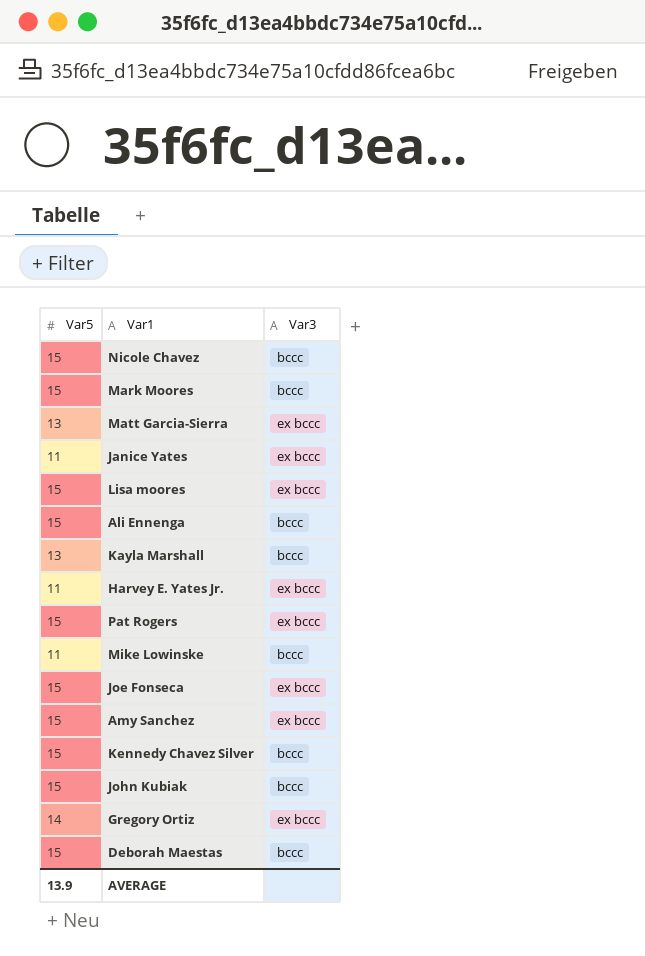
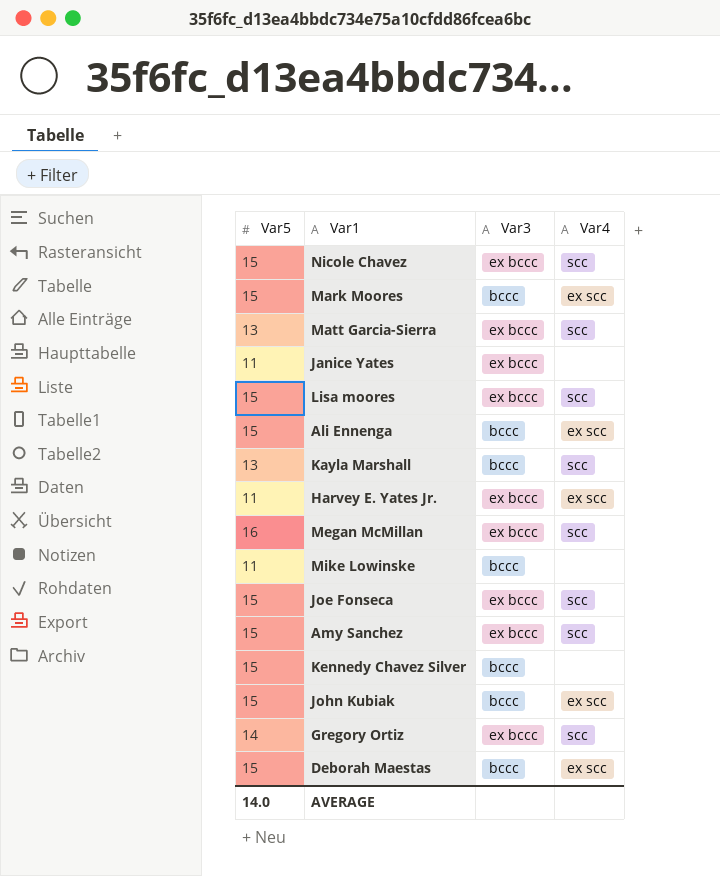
column Var4 | position: none -> 4
row Pat Rogers: 15 | ex bccc -> none
Nicole Chavez | Var3: bccc -> ex bccc
row Megan McMillan: none -> 16 | ex bccc | scc
AVERAGE | Var5: 13.9 -> 14.0

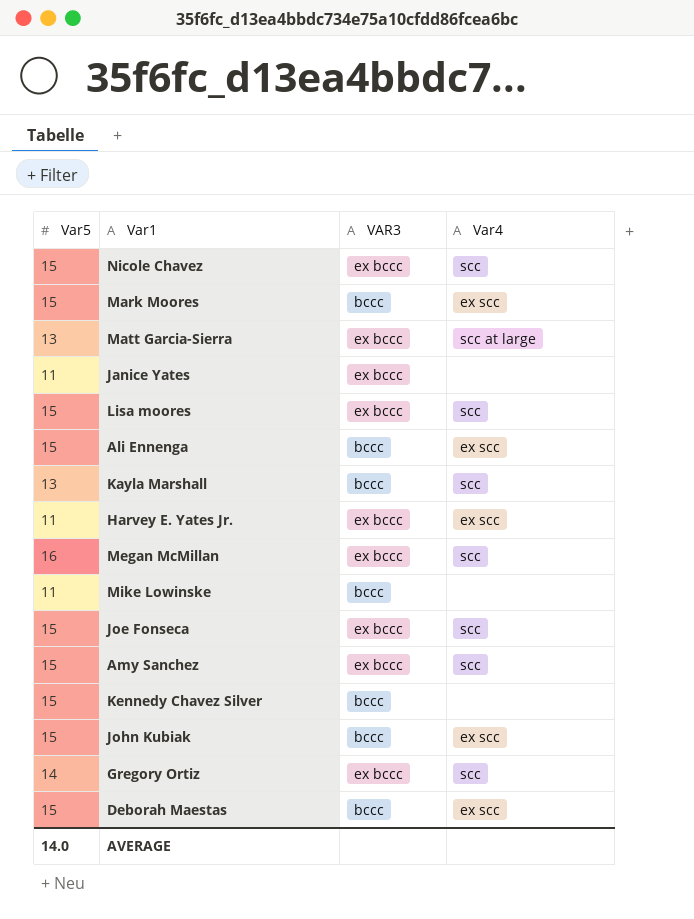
column name: Var3 -> VAR3
Matt Garcia-Sierra | Var4: scc -> scc at large

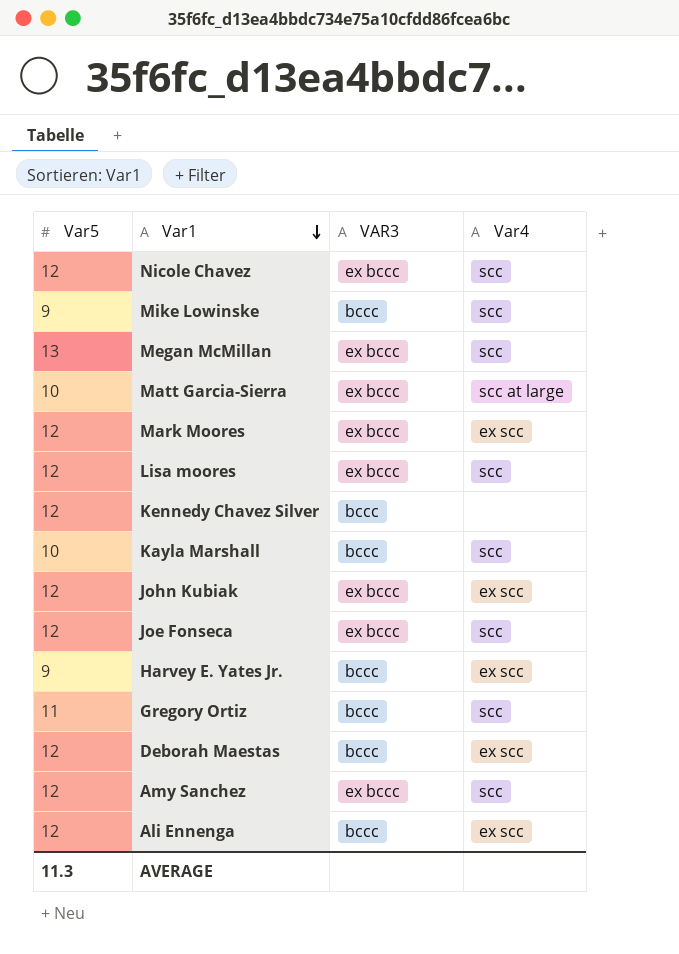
row order: none -> Var1 descending
row Janice Yates: 11 | ex bccc | none -> none
Nicole Chavez | Var5: 15 -> 12
Mike Lowinske | Var5: 11 -> 9
Mike Lowinske | Var4: none -> scc
Megan McMillan | Var5: 16 -> 13
Matt Garcia-Sierra | Var5: 13 -> 10
Mark Moores | Var5: 15 -> 12
Mark Moores | VAR3: bccc -> ex bccc
Lisa moores | Var5: 15 -> 12
Kennedy Chavez Silver | Var5: 15 -> 12
Kayla Marshall | Var5: 13 -> 10
John Kubiak | Var5: 15 -> 12
John Kubiak | VAR3: bccc -> ex bccc
Joe Fonseca | Var5: 15 -> 12
Harvey E. Yates Jr. | Var5: 11 -> 9
Harvey E. Yates Jr. | VAR3: ex bccc -> bccc
Gregory Ortiz | Var5: 14 -> 11
Gregory Ortiz | VAR3: ex bccc -> bccc
Deborah Maestas | Var5: 15 -> 12
Amy Sanchez | Var5: 15 -> 12
Ali Ennenga | Var5: 15 -> 12
AVERAGE | Var5: 14.0 -> 11.3

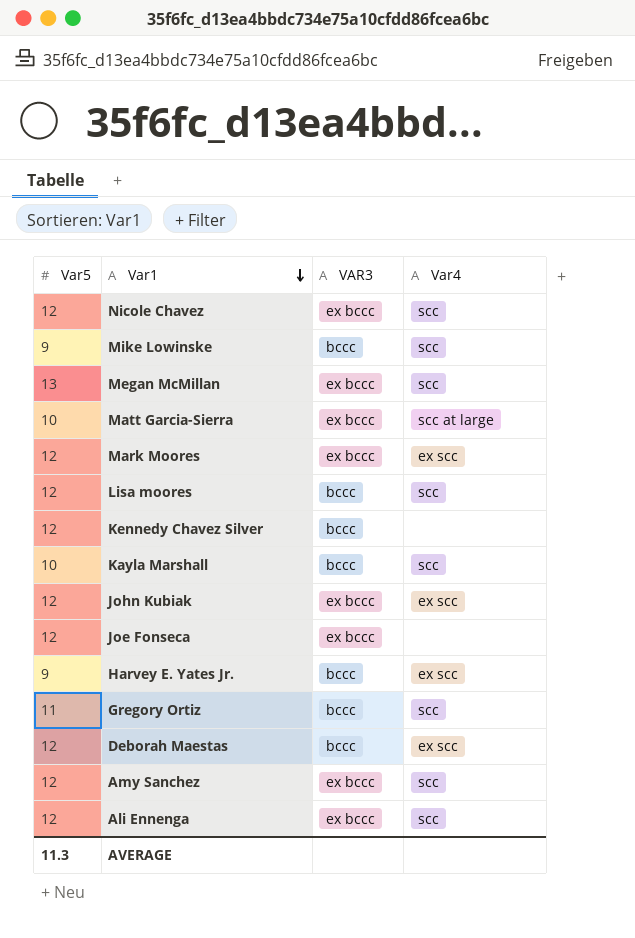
Lisa moores | VAR3: ex bccc -> bccc
Joe Fonseca | Var4: scc -> none
Ali Ennenga | VAR3: bccc -> ex bccc
Ali Ennenga | Var4: ex scc -> scc

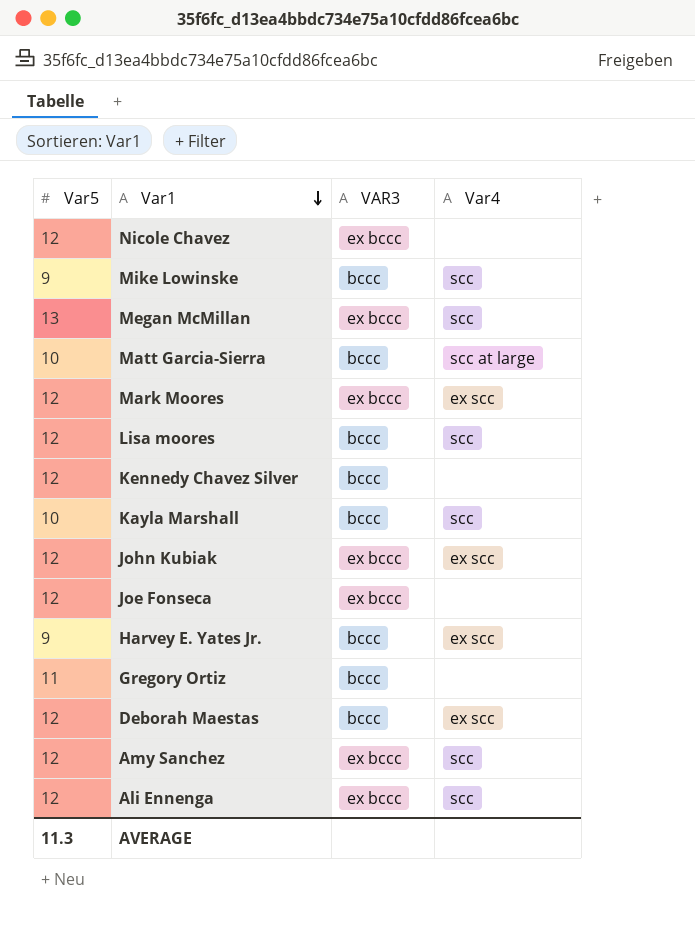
Nicole Chavez | Var4: scc -> none
Matt Garcia-Sierra | VAR3: ex bccc -> bccc
Gregory Ortiz | Var4: scc -> none

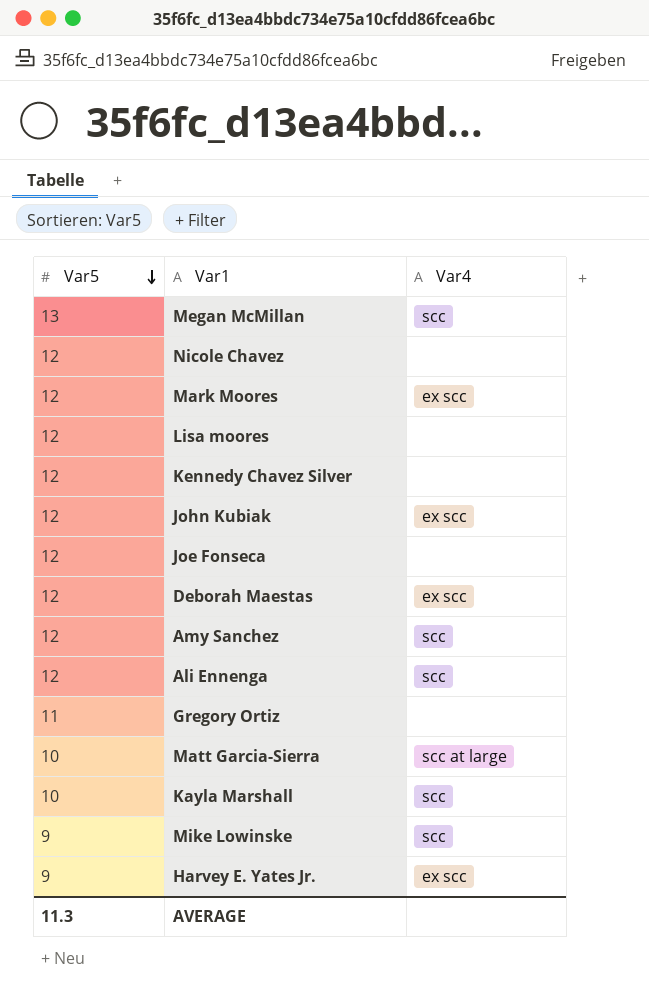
row order: Var1 descending -> Var5 descending
column VAR3 | position: 3 -> none
Lisa moores | Var4: scc -> none

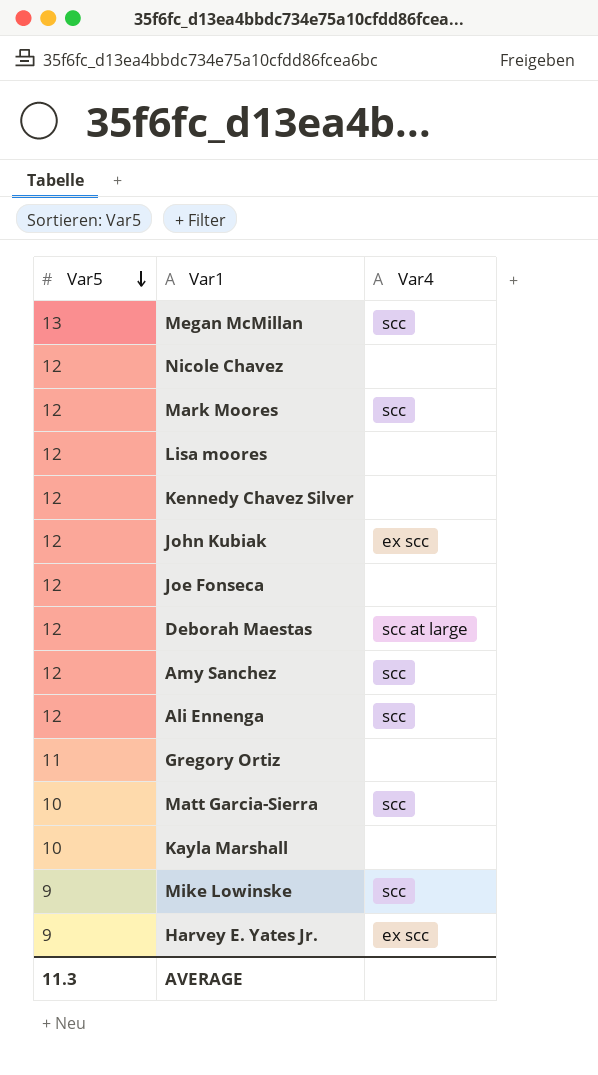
Mark Moores | Var4: ex scc -> scc
Deborah Maestas | Var4: ex scc -> scc at large
Matt Garcia-Sierra | Var4: scc at large -> scc
Kayla Marshall | Var4: scc -> none

